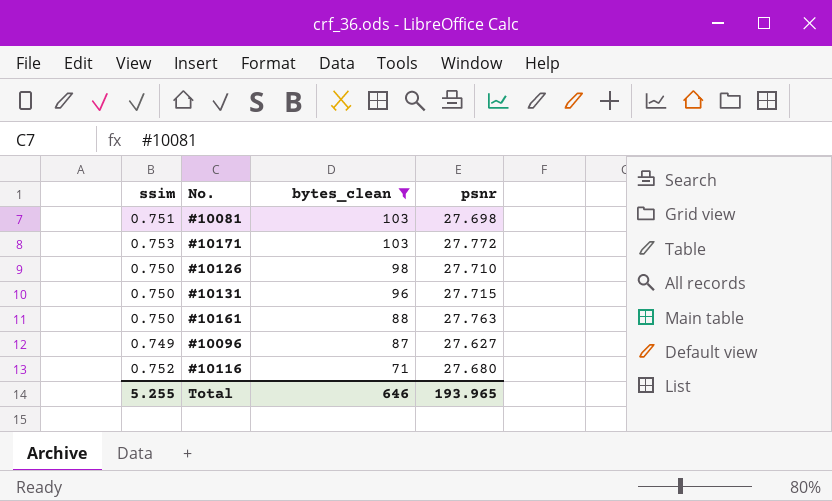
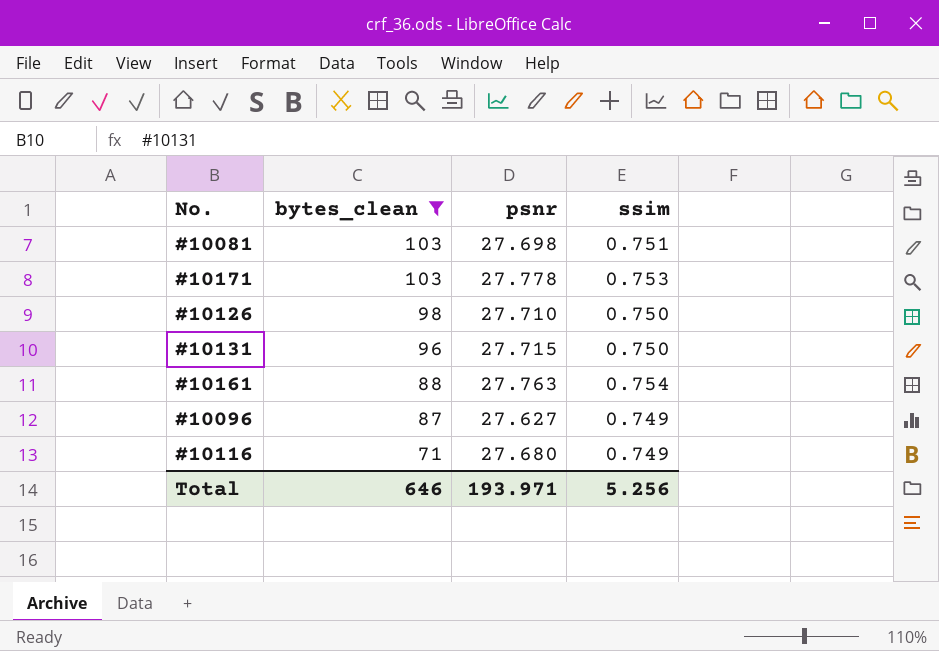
column ssim | position: 1 -> 4
#10171 | psnr: 27.772 -> 27.778
#10161 | ssim: 0.750 -> 0.754
#10116 | ssim: 0.752 -> 0.749
Total | psnr: 193.965 -> 193.971
Total | ssim: 5.255 -> 5.256

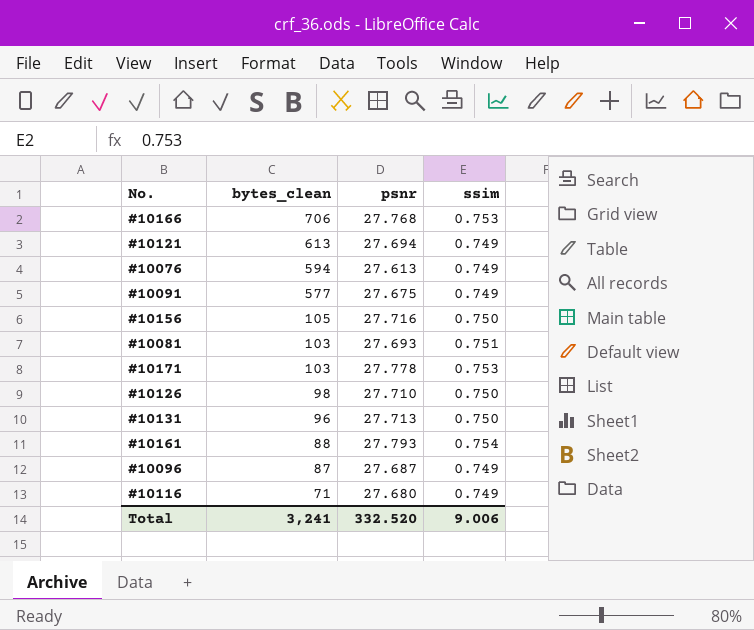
filter: bytes_clean <= 103 -> none
#10081 | psnr: 27.698 -> 27.693
#10131 | psnr: 27.715 -> 27.713
#10161 | psnr: 27.763 -> 27.793
#10096 | psnr: 27.627 -> 27.687
Total | bytes_clean: 646 -> 3,241
Total | psnr: 193.971 -> 332.520
Total | ssim: 5.256 -> 9.006

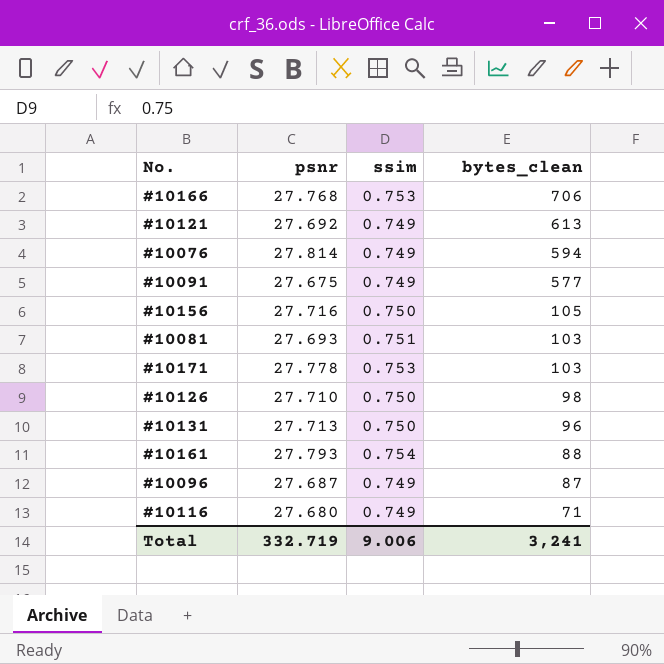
column bytes_clean | position: 2 -> 4
#10121 | psnr: 27.694 -> 27.692
#10076 | psnr: 27.613 -> 27.814
Total | psnr: 332.520 -> 332.719

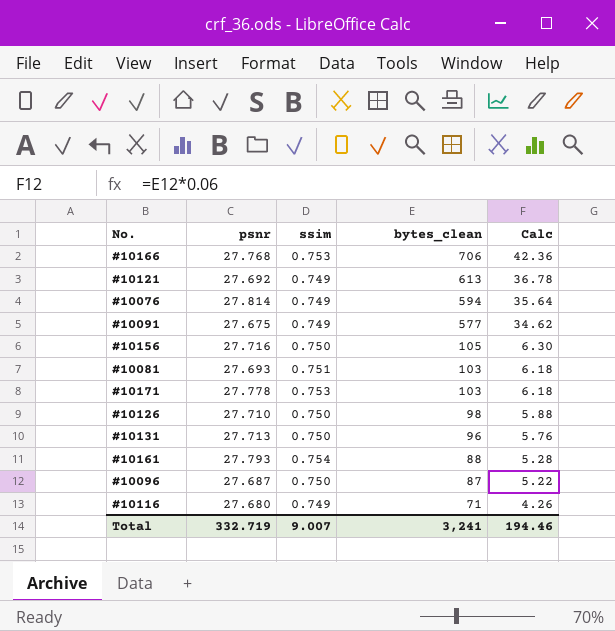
column Calc | formula: none -> [bytes_clean] * 0.06
#10096 | ssim: 0.749 -> 0.750
Total | ssim: 9.006 -> 9.007

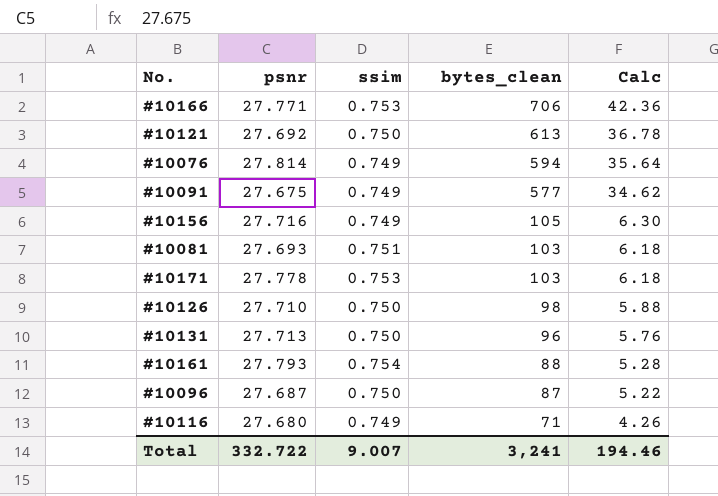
#10166 | psnr: 27.768 -> 27.771
#10121 | ssim: 0.749 -> 0.750
#10156 | ssim: 0.750 -> 0.749
Total | psnr: 332.719 -> 332.722

